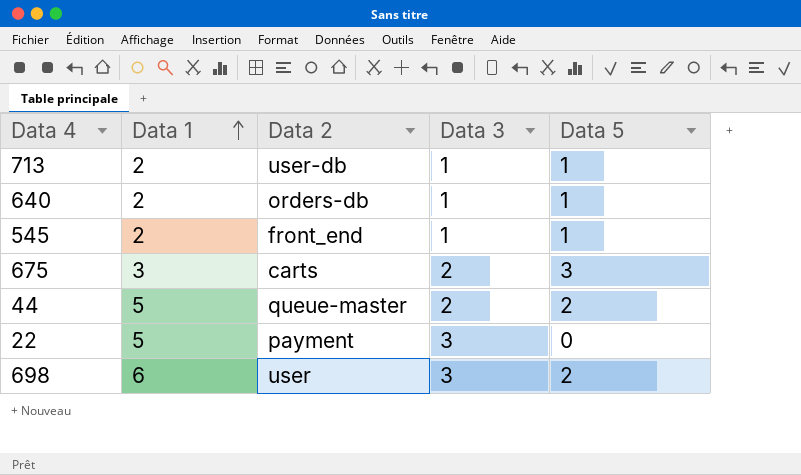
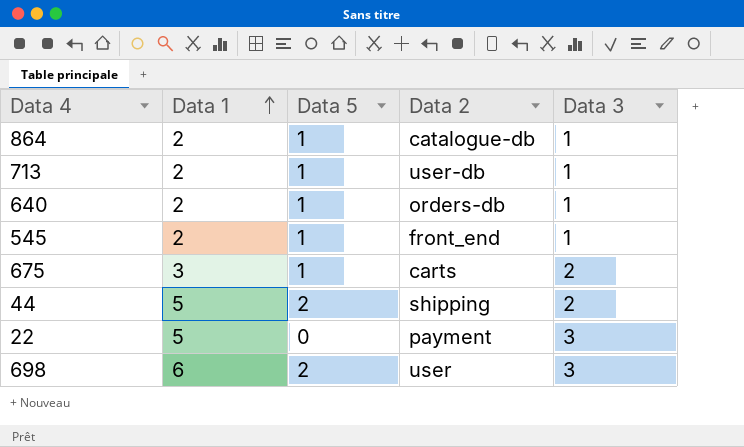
column Data 5 | position: 5 -> 3
row 864: none -> 2 | 1 | catalogue-db | 1
675 | Data 5: 3 -> 1
44 | Data 2: queue-master -> shipping

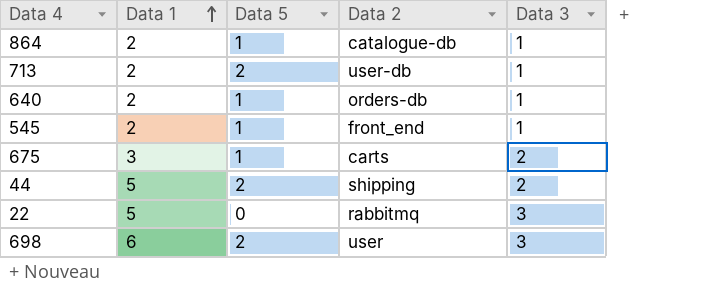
713 | Data 5: 1 -> 2
22 | Data 2: payment -> rabbitmq

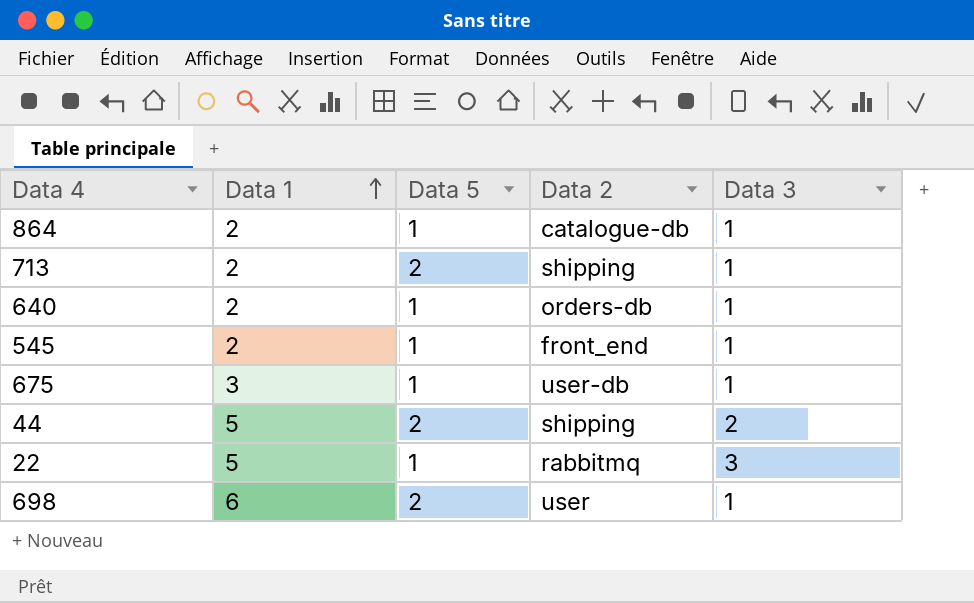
713 | Data 2: user-db -> shipping
675 | Data 2: carts -> user-db
675 | Data 3: 2 -> 1
22 | Data 5: 0 -> 1
698 | Data 3: 3 -> 1

